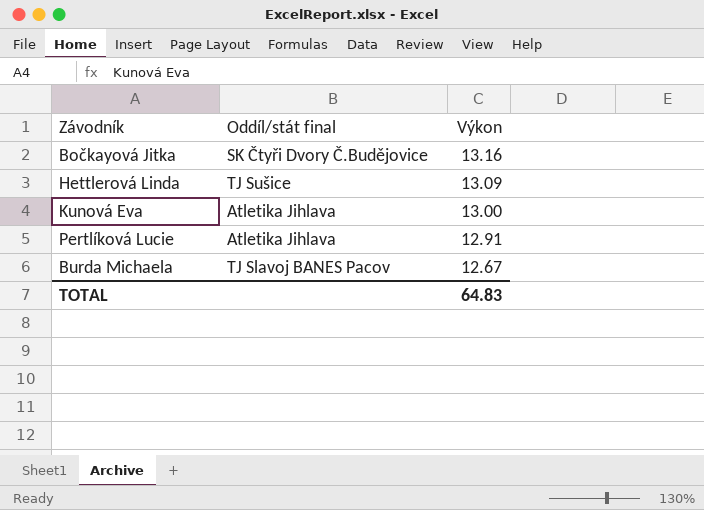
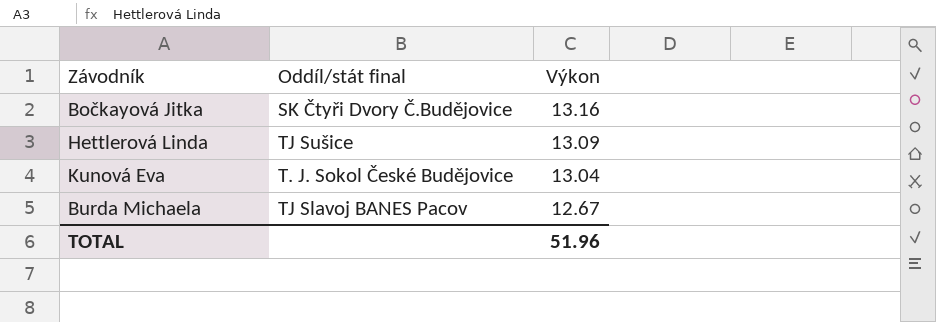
row Pertlíková Lucie: Atletika Jihlava | 12.91 -> none
Kunová Eva | Oddíl/stát final: Atletika Jihlava -> T. J. Sokol České Budějovice
Kunová Eva | Výkon: 13.00 -> 13.04
TOTAL | Výkon: 64.83 -> 51.96

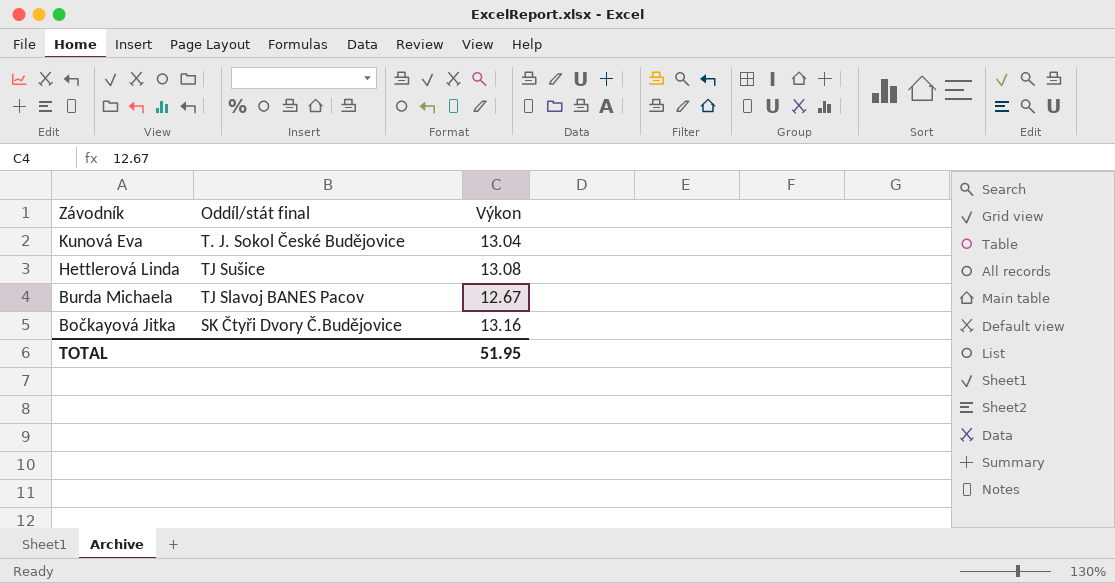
row order: Výkon descending -> Závodník descending
Hettlerová Linda | Výkon: 13.09 -> 13.08
TOTAL | Výkon: 51.96 -> 51.95

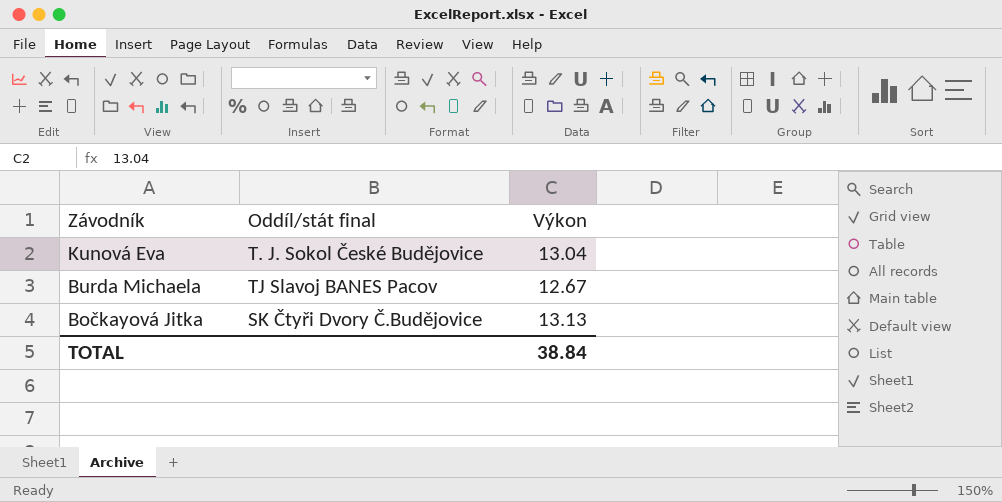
row Hettlerová Linda: TJ Sušice | 13.08 -> none
Bočkayová Jitka | Výkon: 13.16 -> 13.13
TOTAL | Výkon: 51.95 -> 38.84

